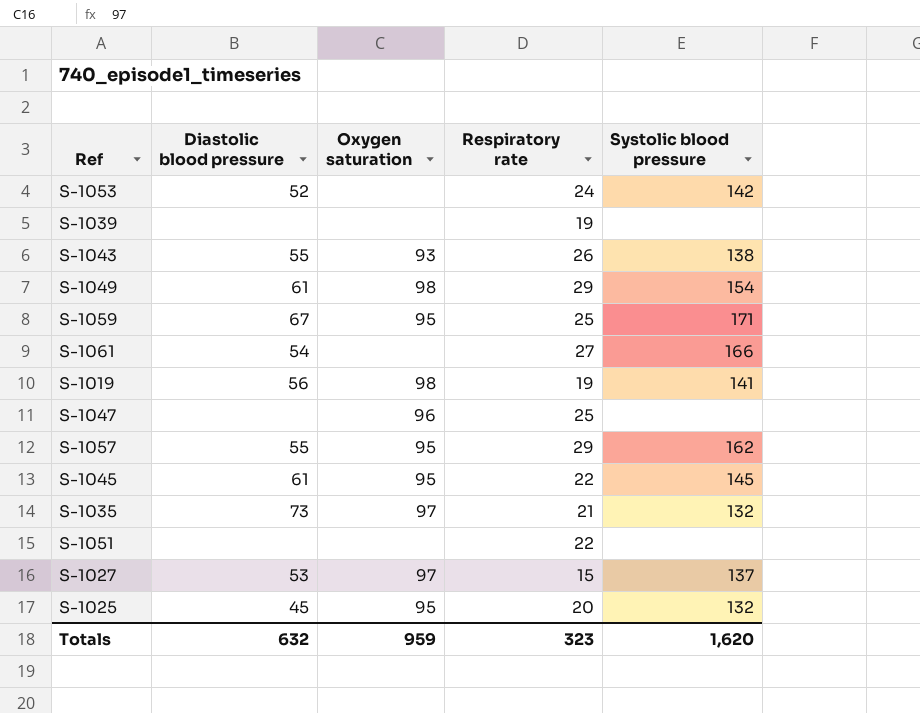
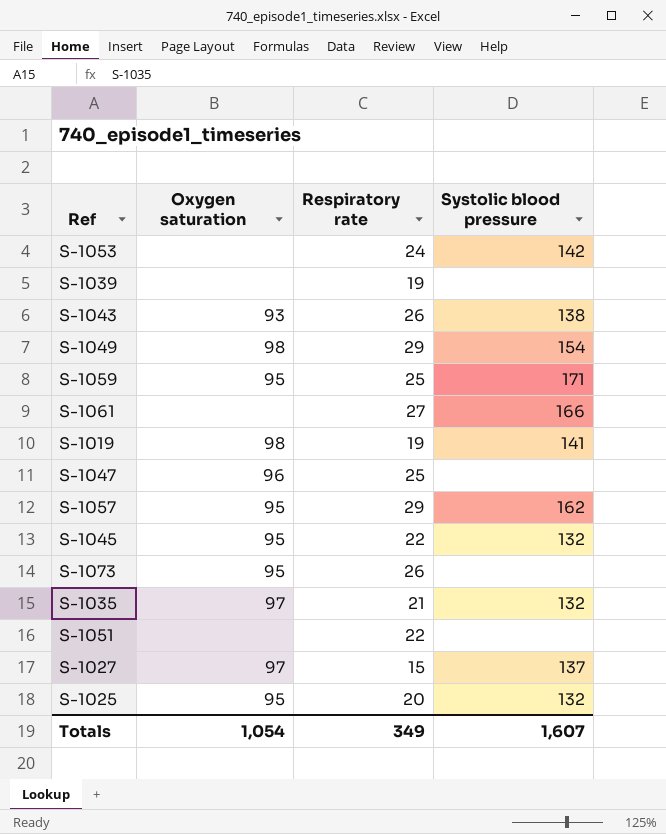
column Diastolic blood pressure | position: 2 -> none
S-1045 | Systolic blood pressure: 145 -> 132
row S-1073: none -> 95 | 26 | none
Totals | Oxygen saturation: 959 -> 1,054
Totals | Respiratory rate: 323 -> 349
Totals | Systolic blood pressure: 1,620 -> 1,607

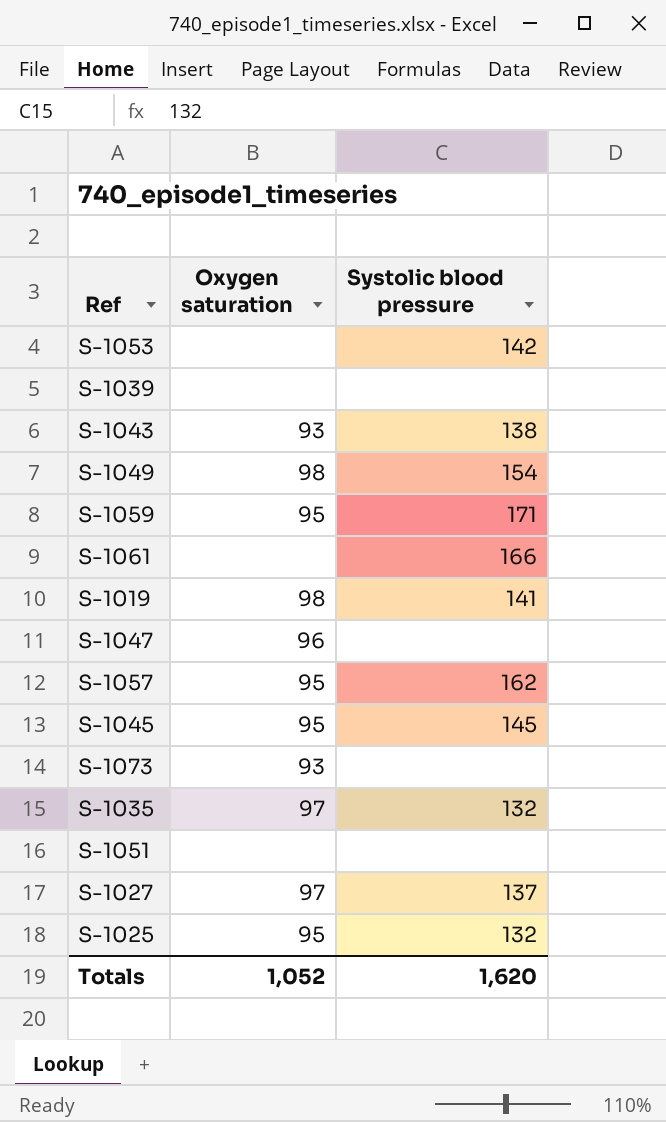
column Respiratory rate | position: 3 -> none
S-1045 | Systolic blood pressure: 132 -> 145
S-1073 | Oxygen saturation: 95 -> 93
Totals | Oxygen saturation: 1,054 -> 1,052
Totals | Systolic blood pressure: 1,607 -> 1,620

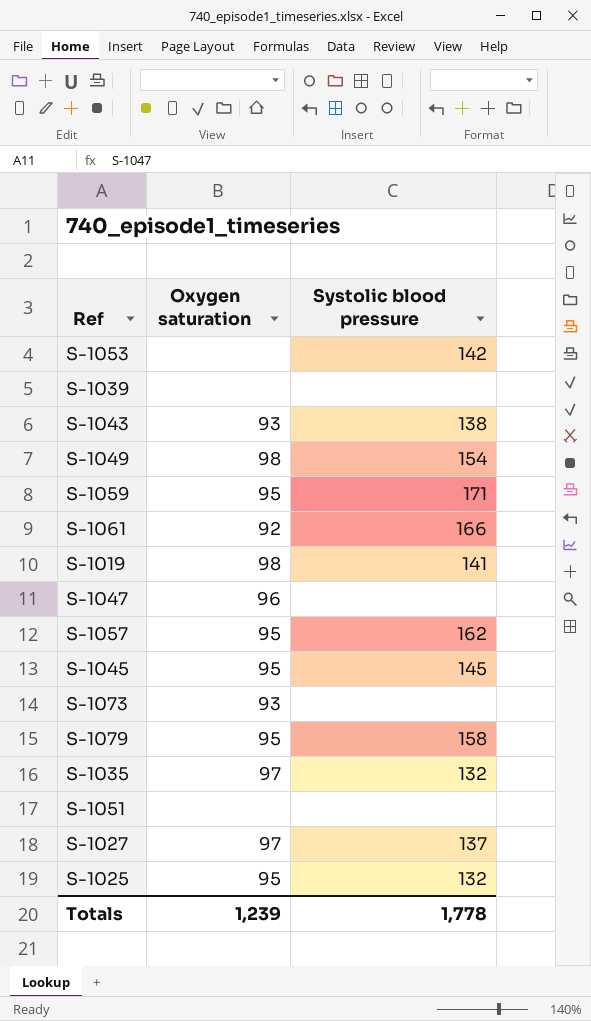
S-1061 | Oxygen saturation: none -> 92
row S-1079: none -> 95 | 158
Totals | Oxygen saturation: 1,052 -> 1,239
Totals | Systolic blood pressure: 1,620 -> 1,778

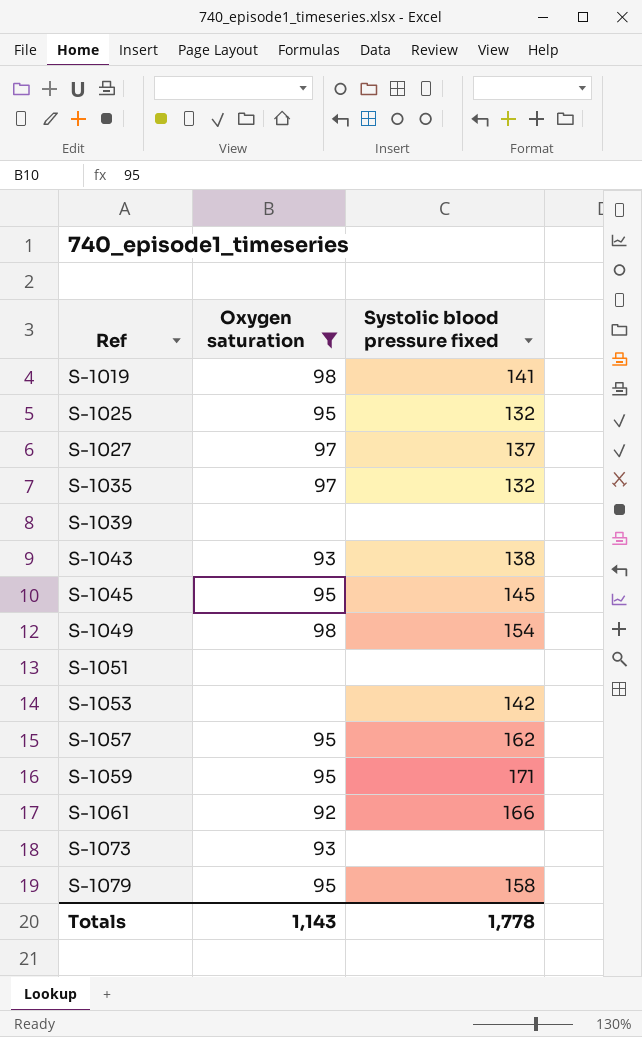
filter: none -> Oxygen saturation != 96
row order: none -> Ref ascending
column name: Systolic blood pressure -> Systolic blood pressure fixed
Totals | Oxygen saturation: 1,239 -> 1,143

